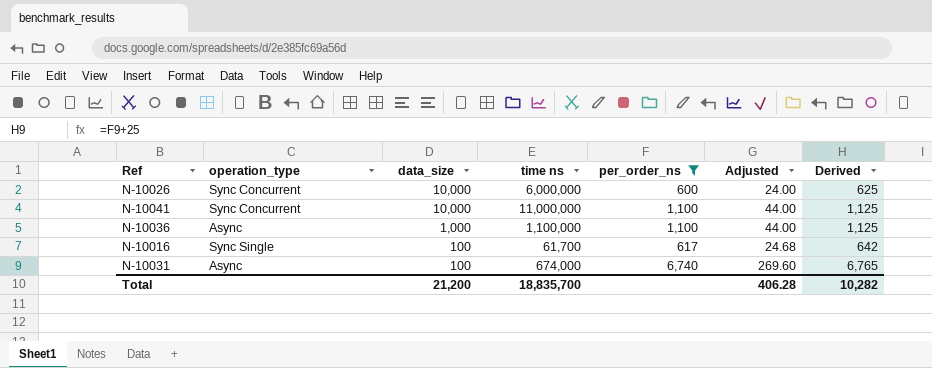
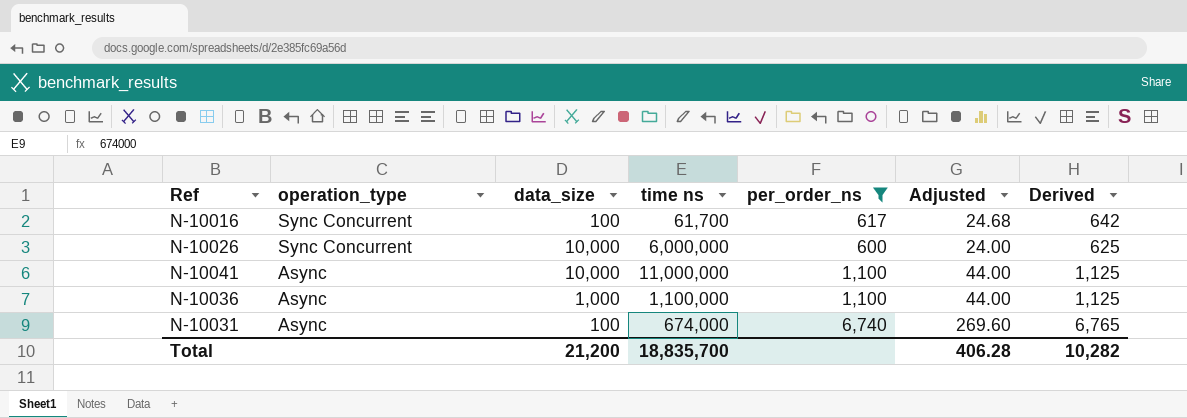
row order: data_size descending -> operation_type descending
N-10016 | operation_type: Sync Single -> Sync Concurrent
N-10041 | operation_type: Sync Concurrent -> Async

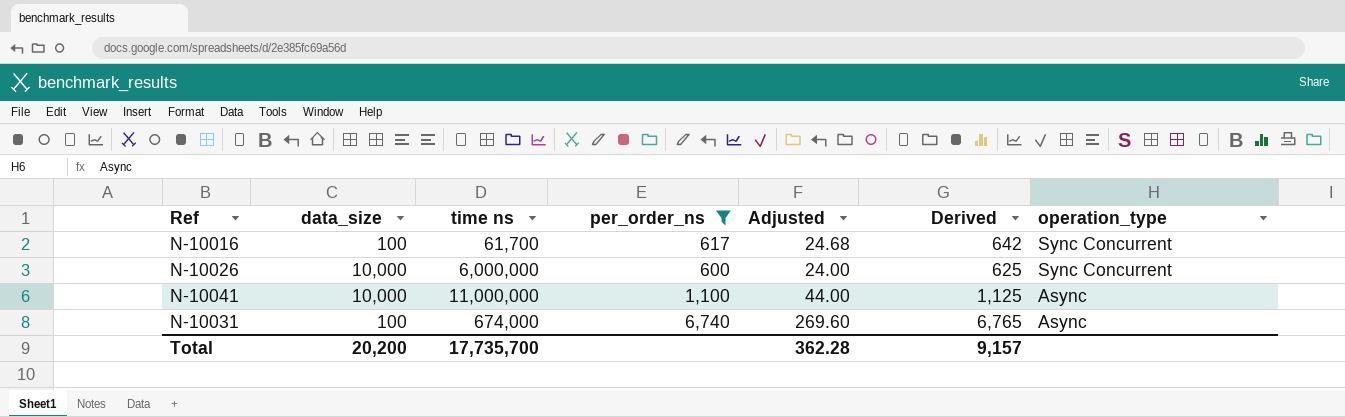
column operation_type | position: 2 -> 7
row N-10036: Async | 1,000 | 1,100,000 | 1,100 | 44.00 | 1,125 -> none
Total | data_size: 21,200 -> 20,200
Total | time ns: 18,835,700 -> 17,735,700
Total | Adjusted: 406.28 -> 362.28
Total | Derived: 10,282 -> 9,157

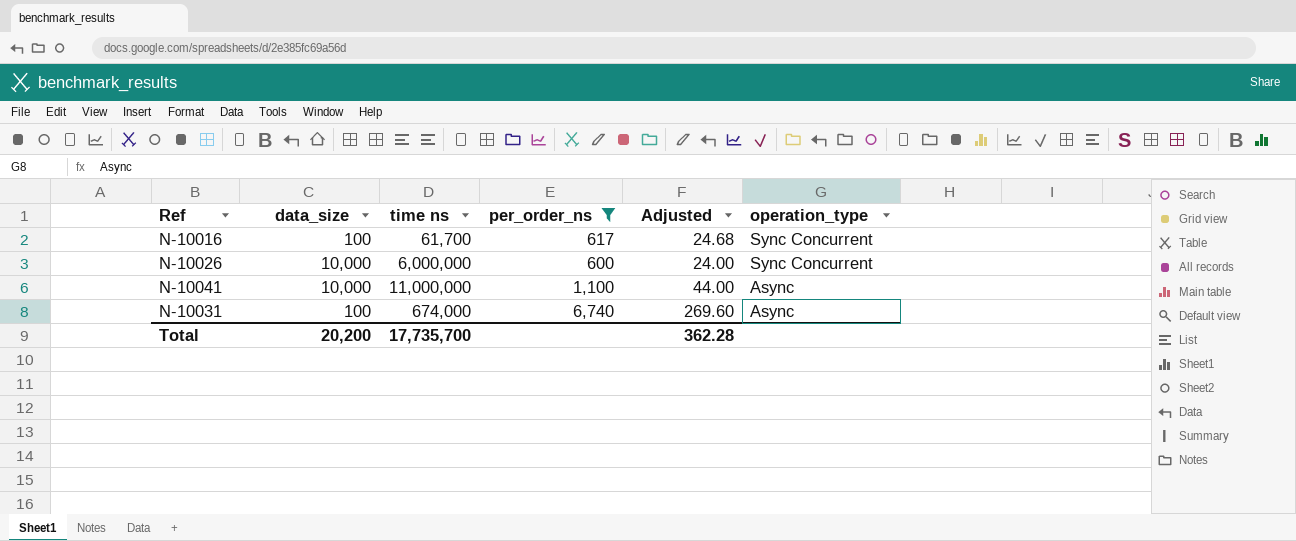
column Derived | formula: [per_order_ns] + 25 -> none

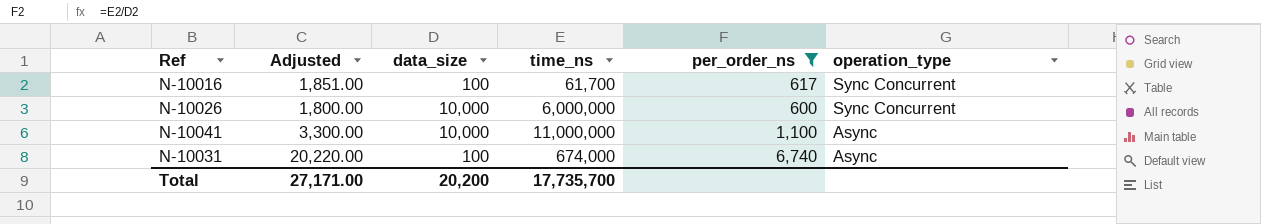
column Adjusted | formula: [per_order_ns] * 0.04 -> [per_order_ns] * 3
column Adjusted | position: 5 -> 2
column name: time ns -> time_ns
Total | Adjusted: 362.28 -> 27,171.00

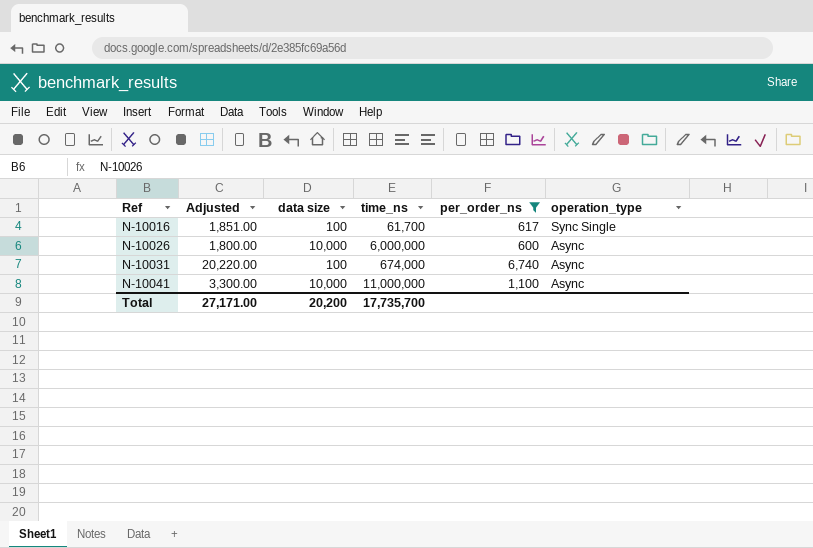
row order: operation_type descending -> Ref ascending
column name: data_size -> data size
N-10016 | operation_type: Sync Concurrent -> Sync Single
N-10026 | operation_type: Sync Concurrent -> Async

